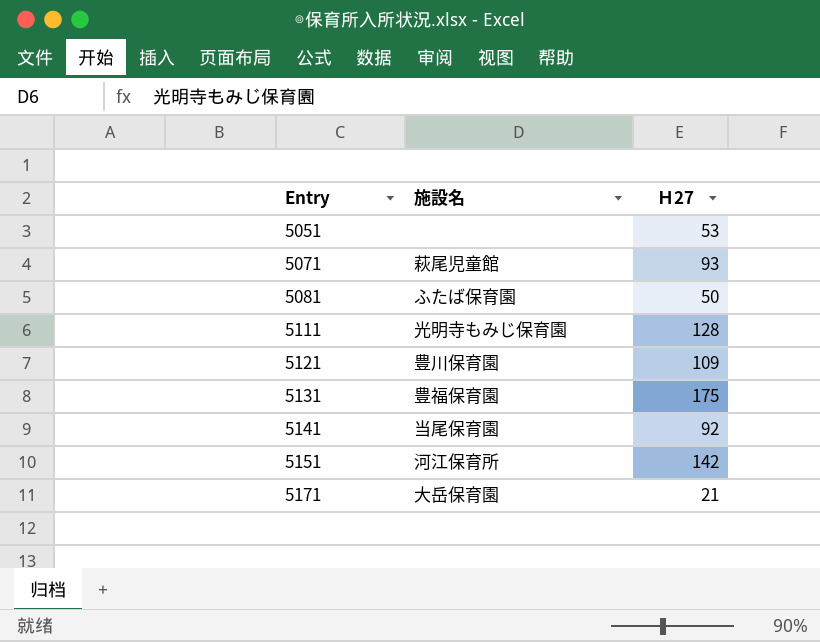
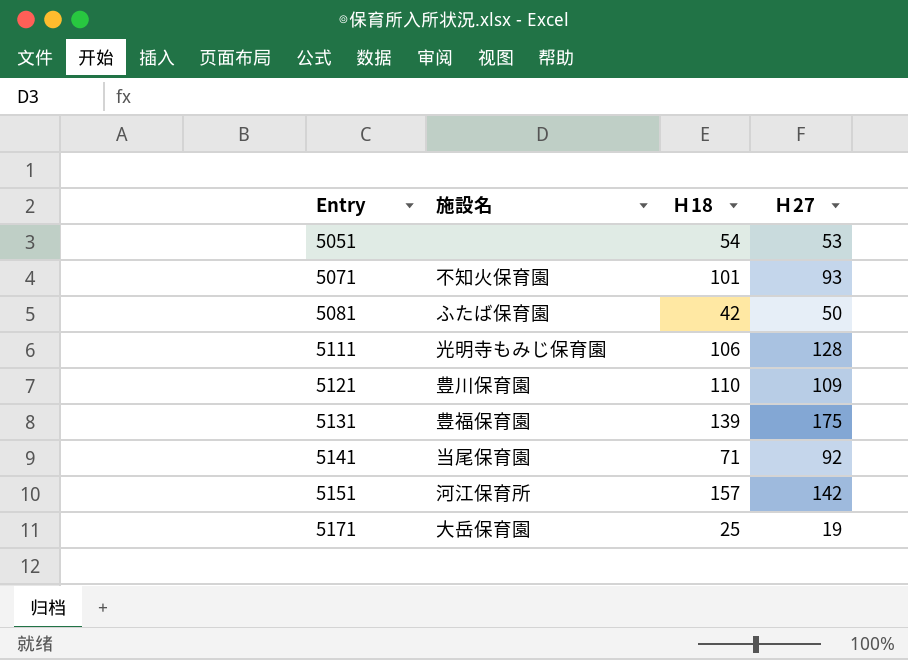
column Ｈ18 | position: none -> 3
5071 | 施設名: 萩尾児童館 -> 不知火保育園
5171 | Ｈ27: 21 -> 19

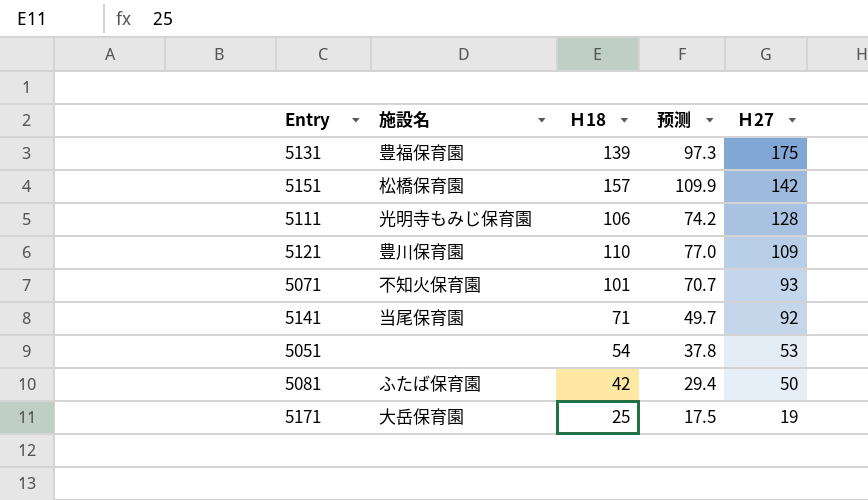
row order: Entry ascending -> Ｈ27 descending
column 预测 | formula: none -> [Ｈ18] * 0.7
5151 | 施設名: 河江保育所 -> 松橋保育園

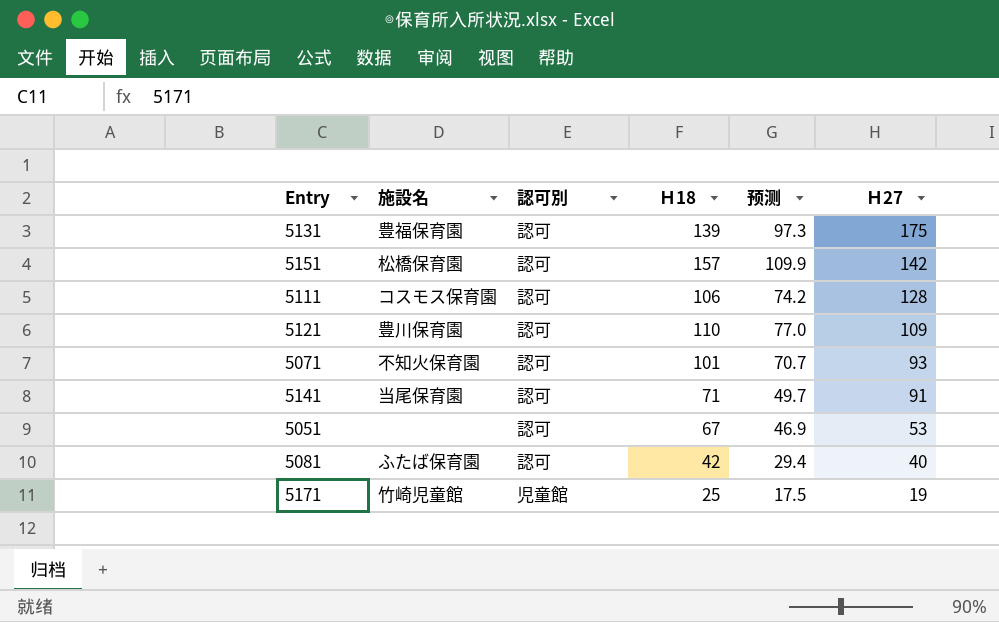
column 認可別 | position: none -> 3
5111 | 施設名: 光明寺もみじ保育園 -> コスモス保育園
5141 | Ｈ27: 92 -> 91
5051 | Ｈ18: 54 -> 67
5051 | 预测: 37.8 -> 46.9
5081 | Ｈ27: 50 -> 40
5171 | 施設名: 大岳保育園 -> 竹崎児童館

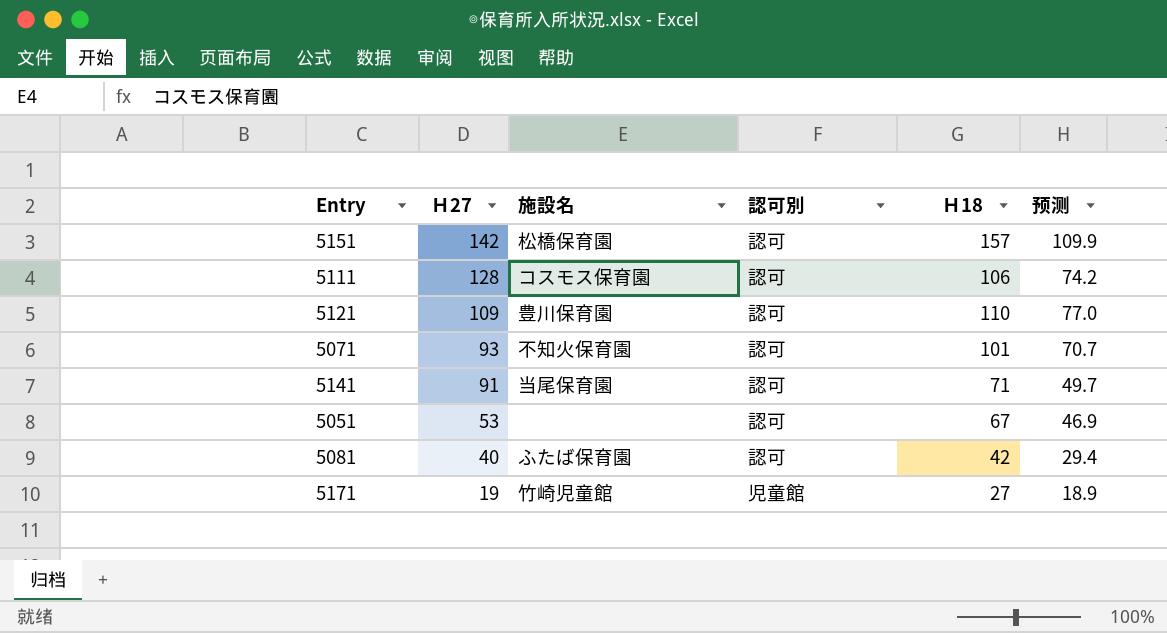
column Ｈ27 | position: 6 -> 2
row 5131: 豊福保育園 | 認可 | 139 | 97.3 | 175 -> none
5171 | Ｈ18: 25 -> 27
5171 | 预测: 17.5 -> 18.9

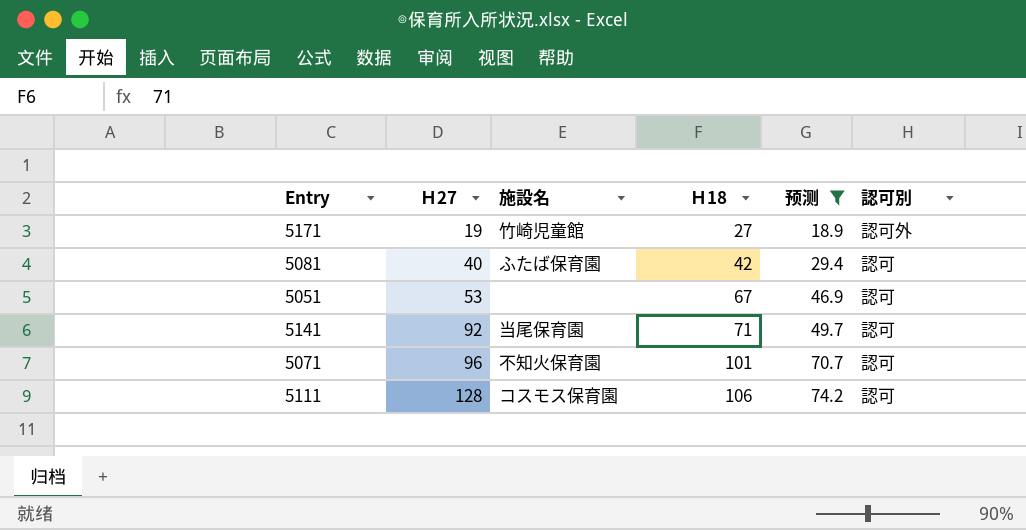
filter: none -> 预测 <= 74.2
row order: Ｈ27 descending -> Ｈ27 ascending
column 認可別 | position: 4 -> 6
5171 | 認可別: 児童館 -> 認可外
5141 | Ｈ27: 91 -> 92
5071 | Ｈ27: 93 -> 96

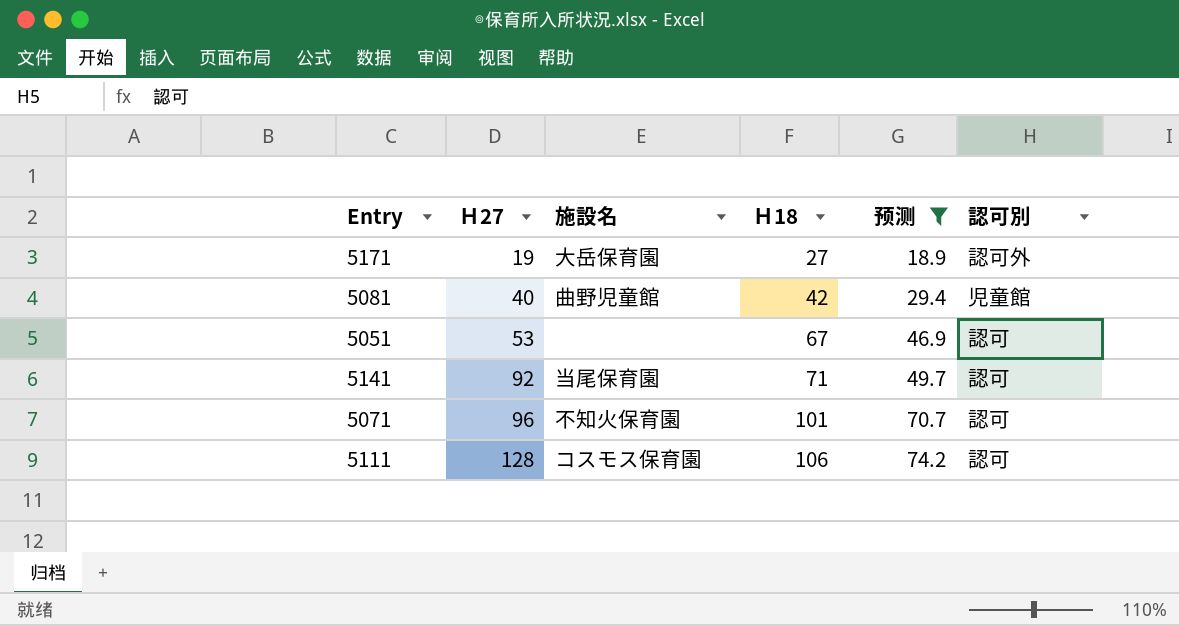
5171 | 施設名: 竹崎児童館 -> 大岳保育園
5081 | 施設名: ふたば保育園 -> 曲野児童館
5081 | 認可別: 認可 -> 児童館

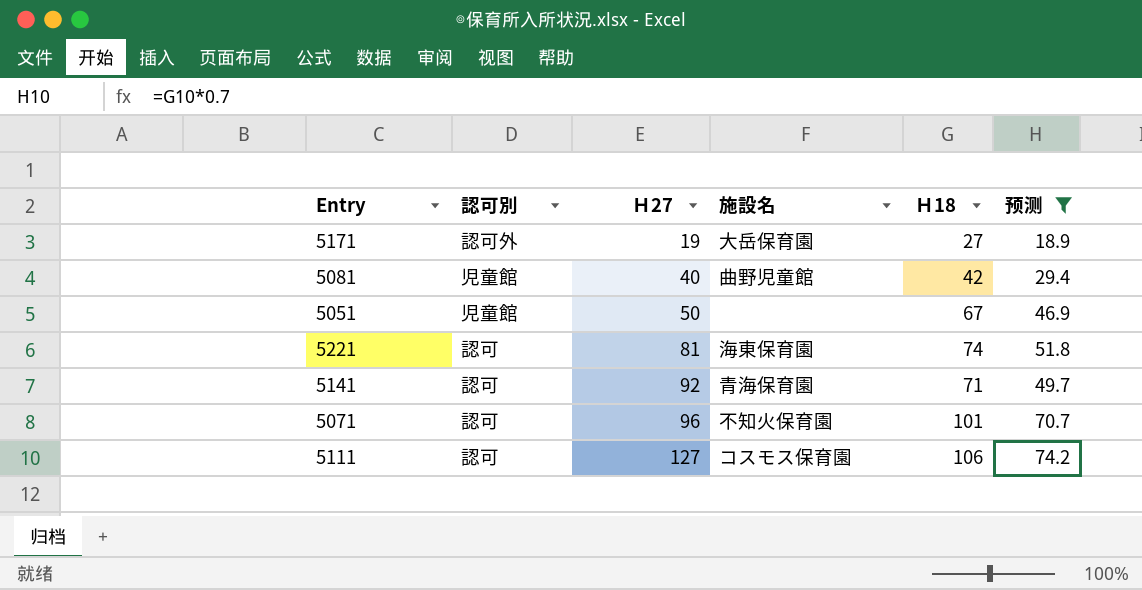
column 認可別 | position: 6 -> 2
5051 | 認可別: 認可 -> 児童館
5051 | Ｈ27: 53 -> 50
row 5221: none -> 認可 | 81 | 海東保育園 | 74 | 51.8
5141 | 施設名: 当尾保育園 -> 青海保育園
5111 | Ｈ27: 128 -> 127

